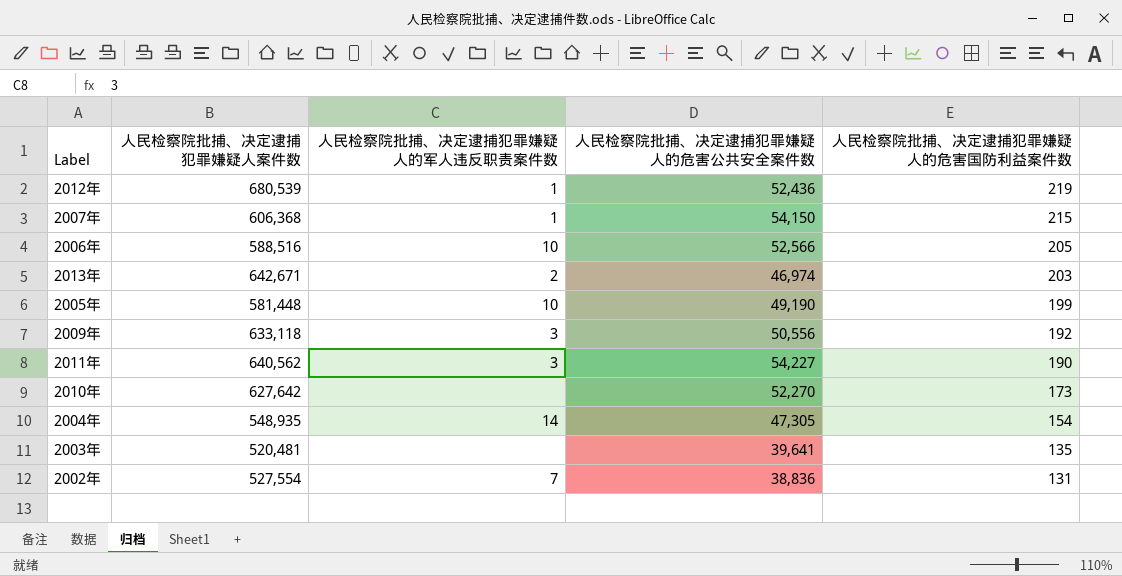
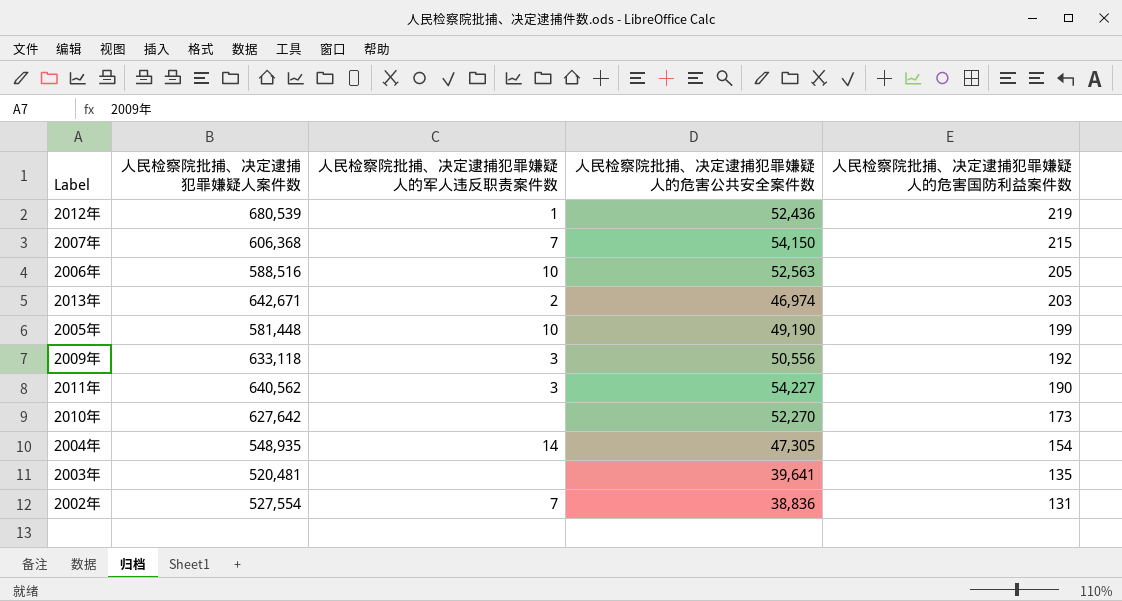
2007年 | 人民检察院批捕、决定逮捕犯罪嫌疑人的军人违反职责案件数: 1 -> 7
2006年 | 人民检察院批捕、决定逮捕犯罪嫌疑人的危害公共安全案件数: 52,566 -> 52,563

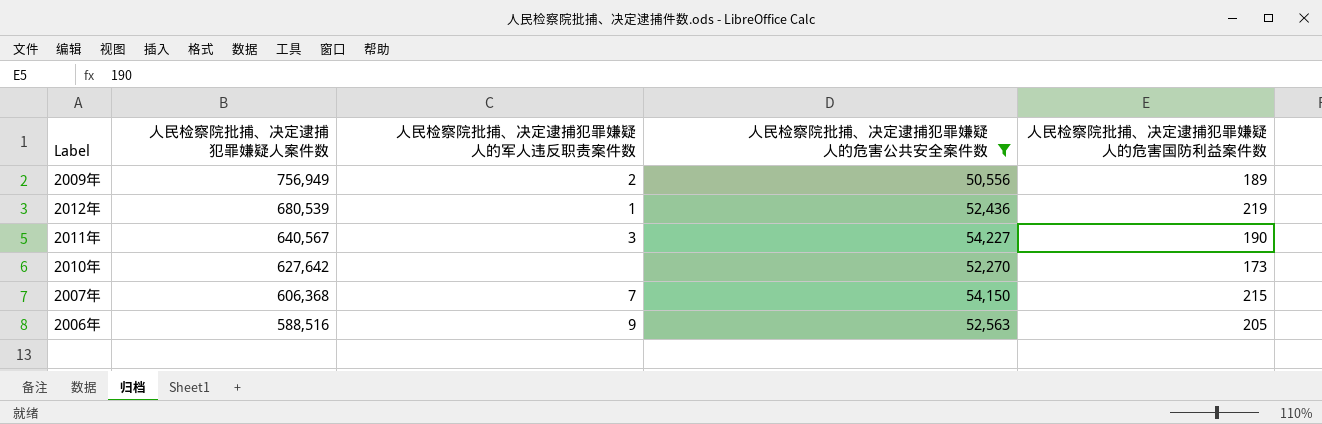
filter: none -> 人民检察院批捕、决定逮捕犯罪嫌疑人的危害公共安全案件数 >= 50,556
row order: 人民检察院批捕、决定逮捕犯罪嫌疑人的危害国防利益案件数 descending -> 人民检察院批捕、决定逮捕犯罪嫌疑人案件数 descending
2009年 | 人民检察院批捕、决定逮捕犯罪嫌疑人案件数: 633,118 -> 756,949
2009年 | 人民检察院批捕、决定逮捕犯罪嫌疑人的军人违反职责案件数: 3 -> 2
2009年 | 人民检察院批捕、决定逮捕犯罪嫌疑人的危害国防利益案件数: 192 -> 189
2011年 | 人民检察院批捕、决定逮捕犯罪嫌疑人案件数: 640,562 -> 640,567
2006年 | 人民检察院批捕、决定逮捕犯罪嫌疑人的军人违反职责案件数: 10 -> 9

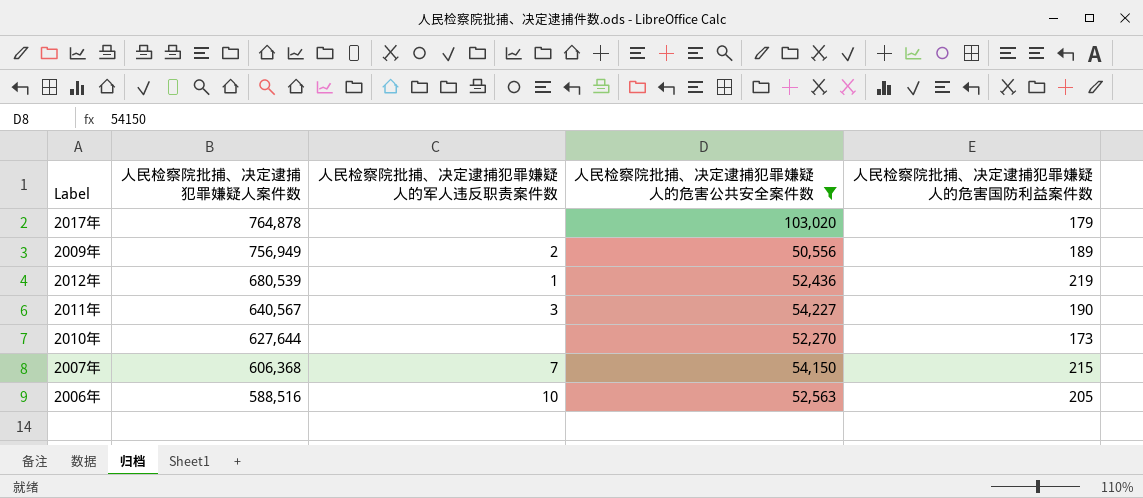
row 2017年: none -> 764,878 | none | 103,020 | 179
2010年 | 人民检察院批捕、决定逮捕犯罪嫌疑人案件数: 627,642 -> 627,644
2006年 | 人民检察院批捕、决定逮捕犯罪嫌疑人的军人违反职责案件数: 9 -> 10

